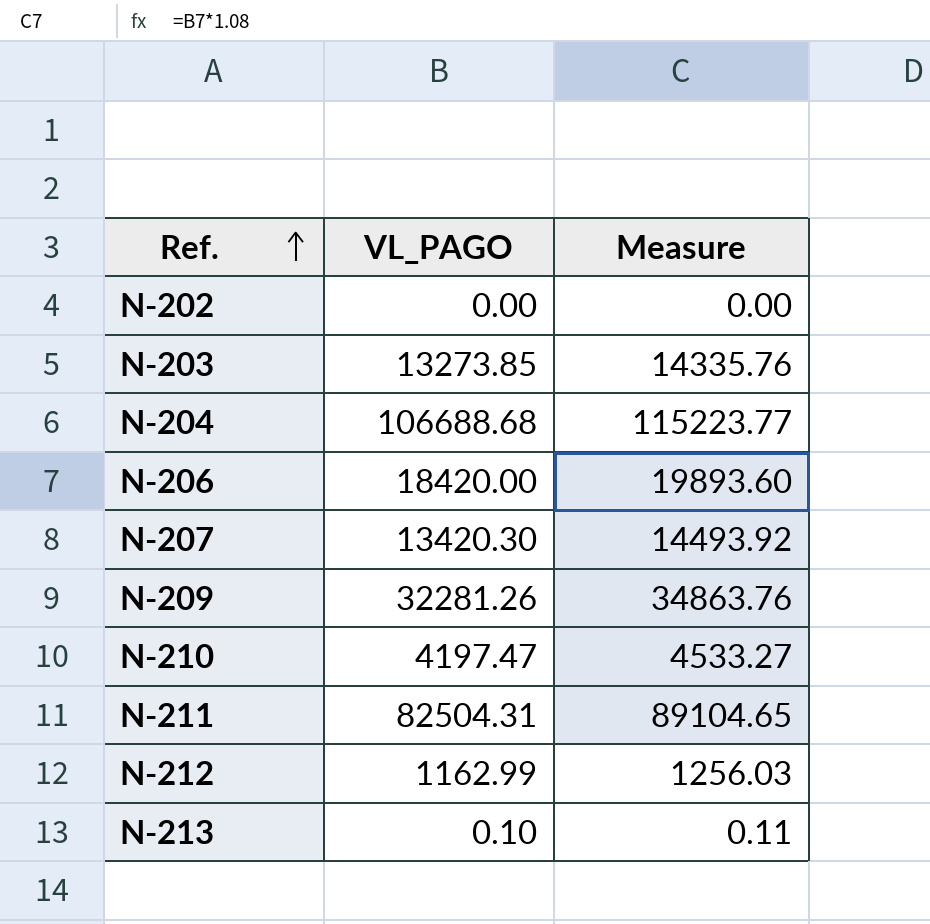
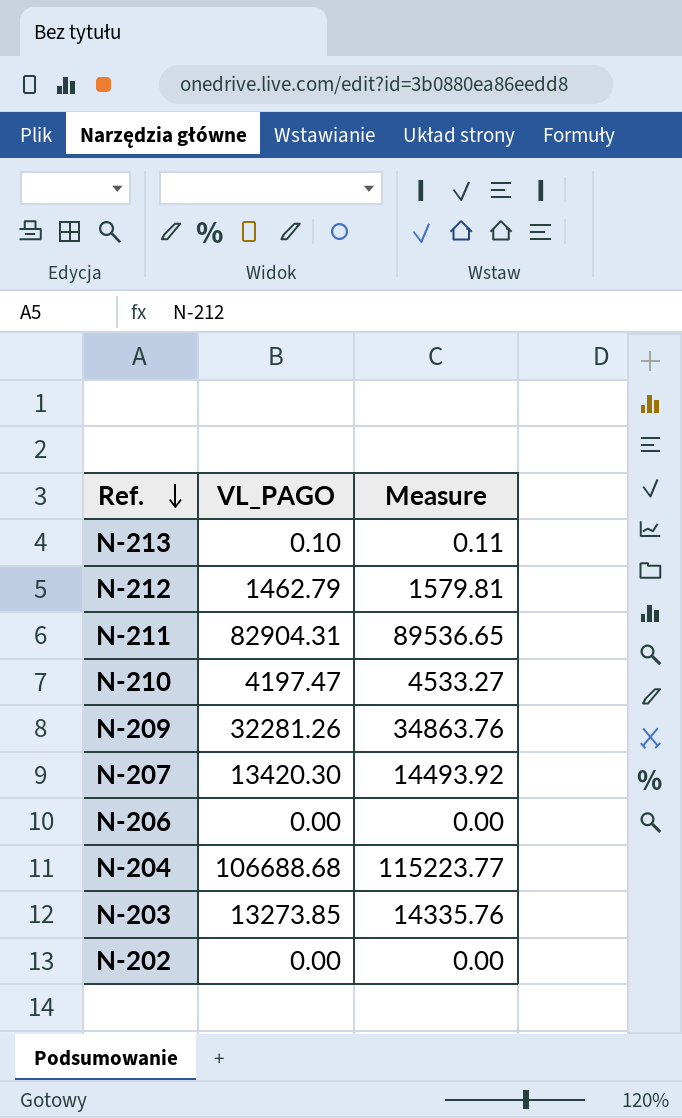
row order: Ref. ascending -> Ref. descending
N-212 | VL_PAGO: 1162.99 -> 1462.79
N-212 | Measure: 1256.03 -> 1579.81
N-211 | VL_PAGO: 82504.31 -> 82904.31
N-211 | Measure: 89104.65 -> 89536.65
N-206 | VL_PAGO: 18420.00 -> 0.00
N-206 | Measure: 19893.60 -> 0.00

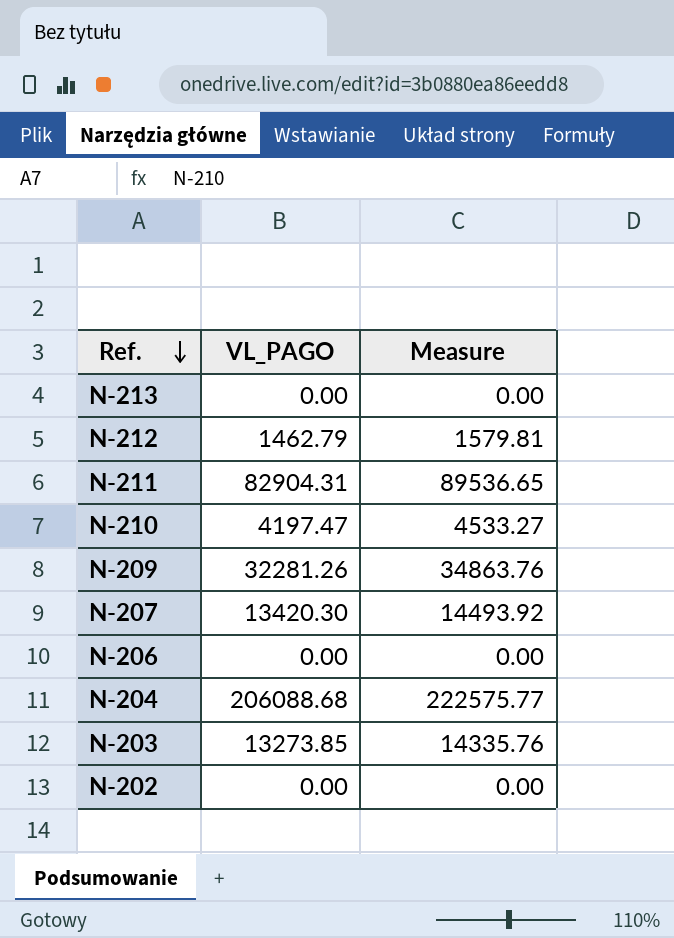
N-213 | VL_PAGO: 0.10 -> 0.00
N-213 | Measure: 0.11 -> 0.00
N-204 | VL_PAGO: 106688.68 -> 206088.68
N-204 | Measure: 115223.77 -> 222575.77

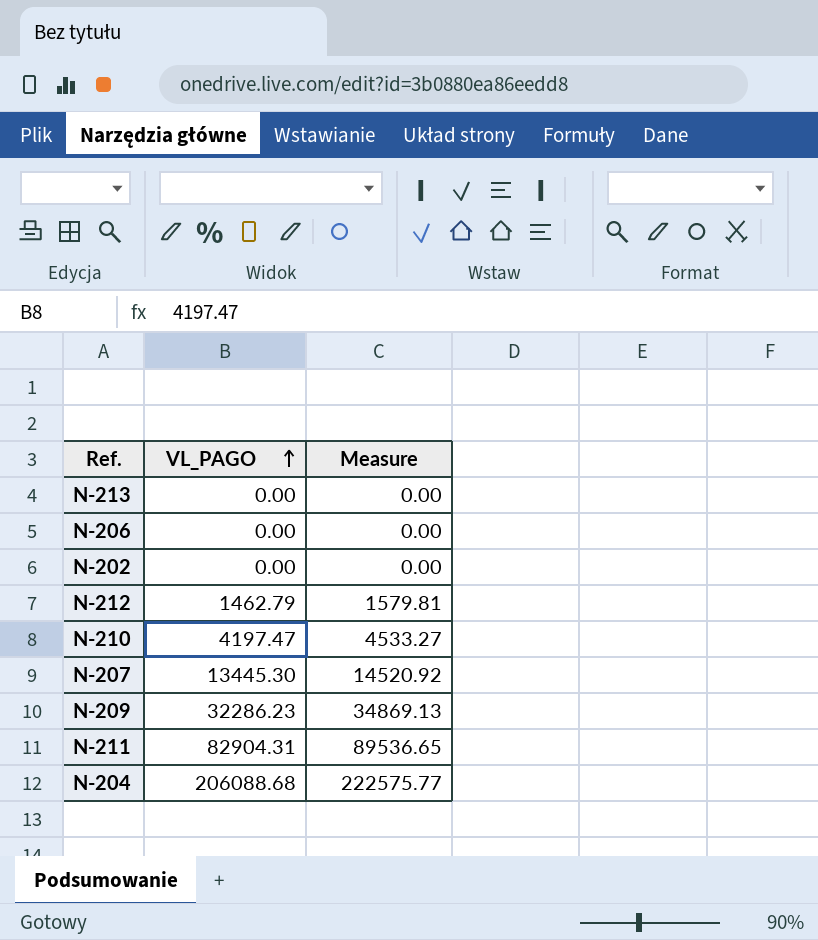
row order: Ref. descending -> VL_PAGO ascending
row N-203: 13273.85 | 14335.76 -> none
N-207 | VL_PAGO: 13420.30 -> 13445.30
N-207 | Measure: 14493.92 -> 14520.92
N-209 | VL_PAGO: 32281.26 -> 32286.23
N-209 | Measure: 34863.76 -> 34869.13

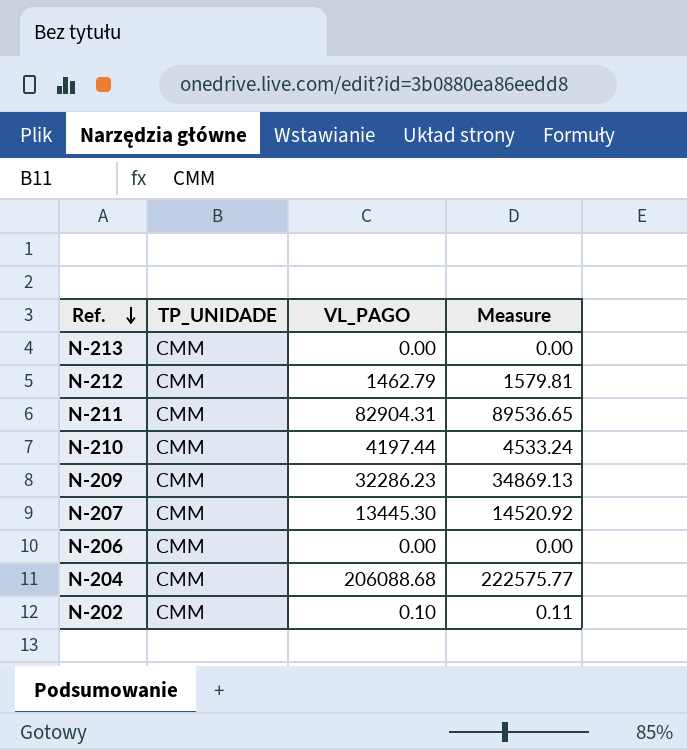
row order: VL_PAGO ascending -> Ref. descending
column TP_UNIDADE | position: none -> 2
N-210 | VL_PAGO: 4197.47 -> 4197.44
N-210 | Measure: 4533.27 -> 4533.24
N-202 | VL_PAGO: 0.00 -> 0.10
N-202 | Measure: 0.00 -> 0.11

